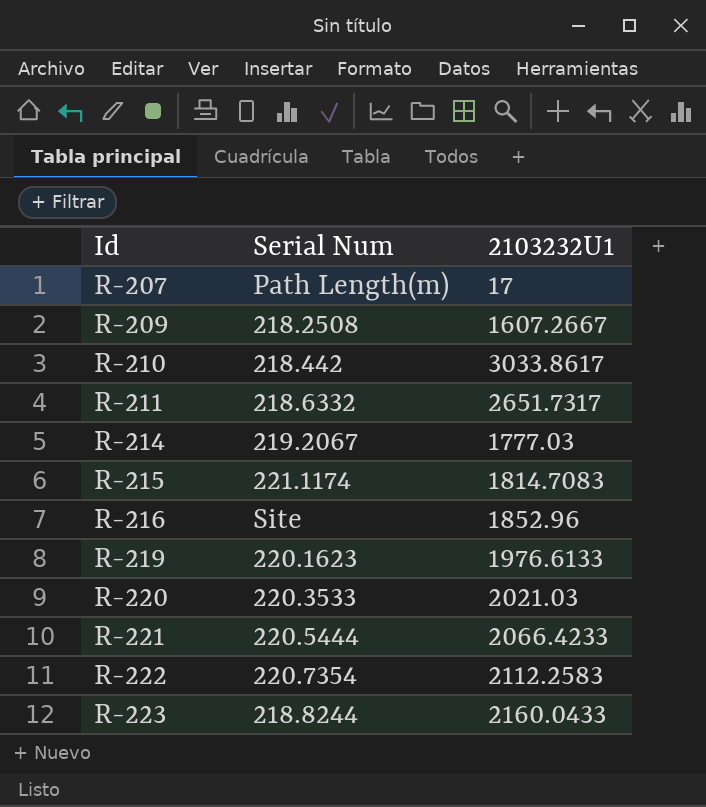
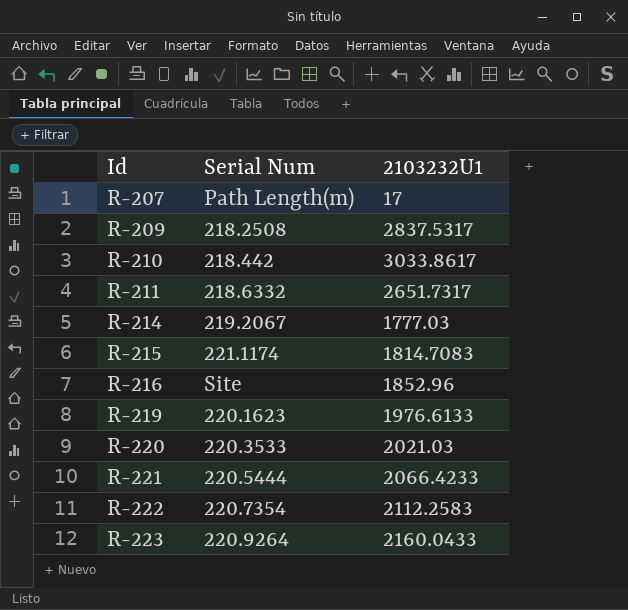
R-209 | 2103232U1: 1607.2667 -> 2837.5317
R-223 | Serial Num: 218.8244 -> 220.9264

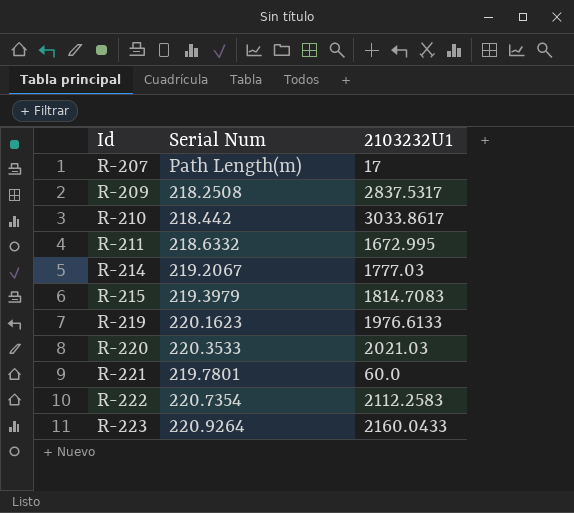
row R-216: Site | 1852.96 -> none
R-211 | 2103232U1: 2651.7317 -> 1672.995
R-215 | Serial Num: 221.1174 -> 219.3979
R-221 | Serial Num: 220.5444 -> 219.7801
R-221 | 2103232U1: 2066.4233 -> 60.0

